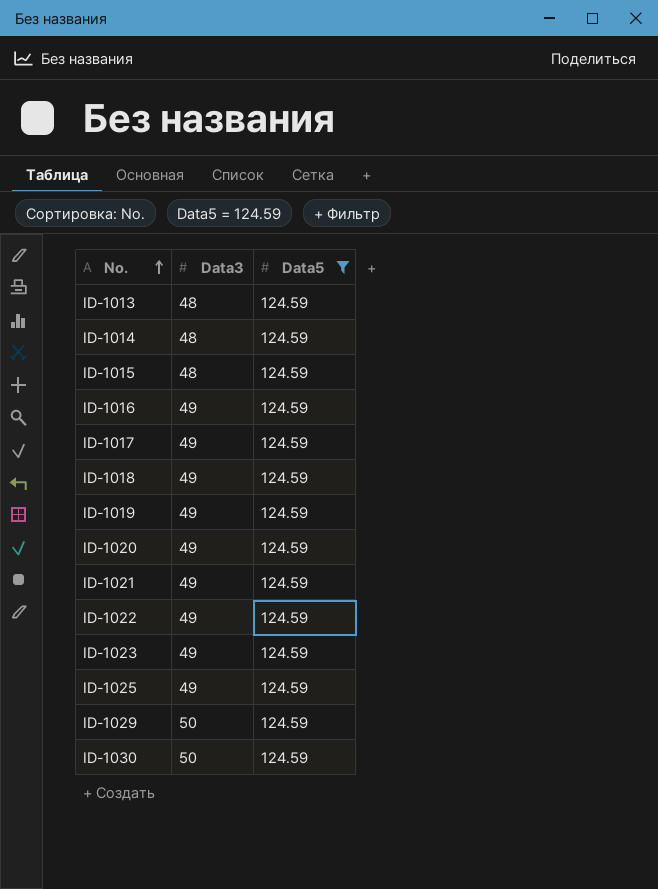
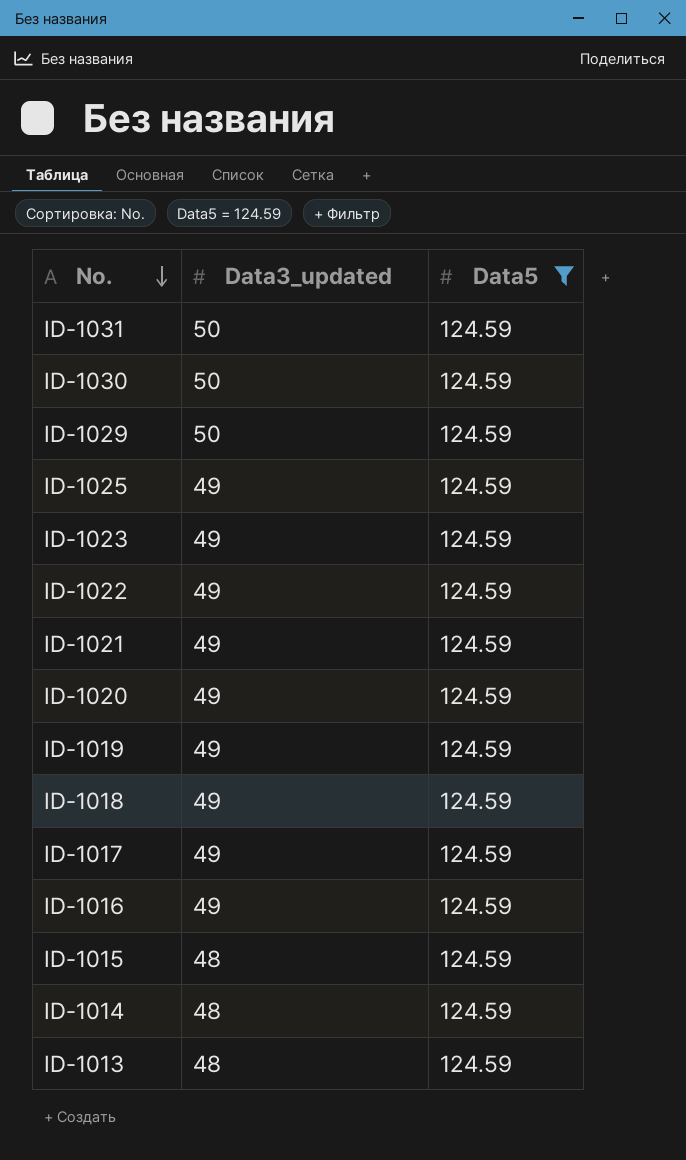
row order: No. ascending -> No. descending
column name: Data3 -> Data3_updated
row ID-1031: none -> 50 | 124.59

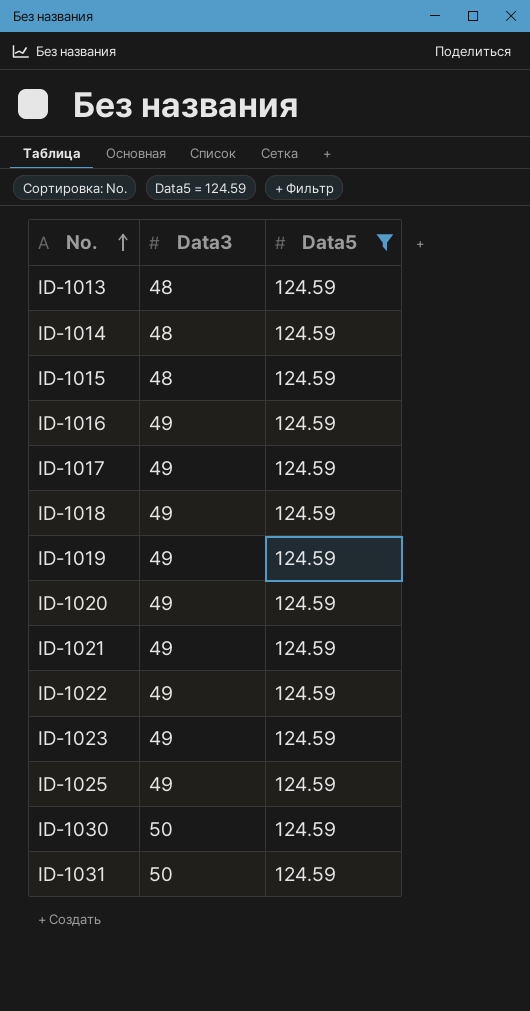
row order: No. descending -> No. ascending
column name: Data3_updated -> Data3
row ID-1029: 50 | 124.59 -> none

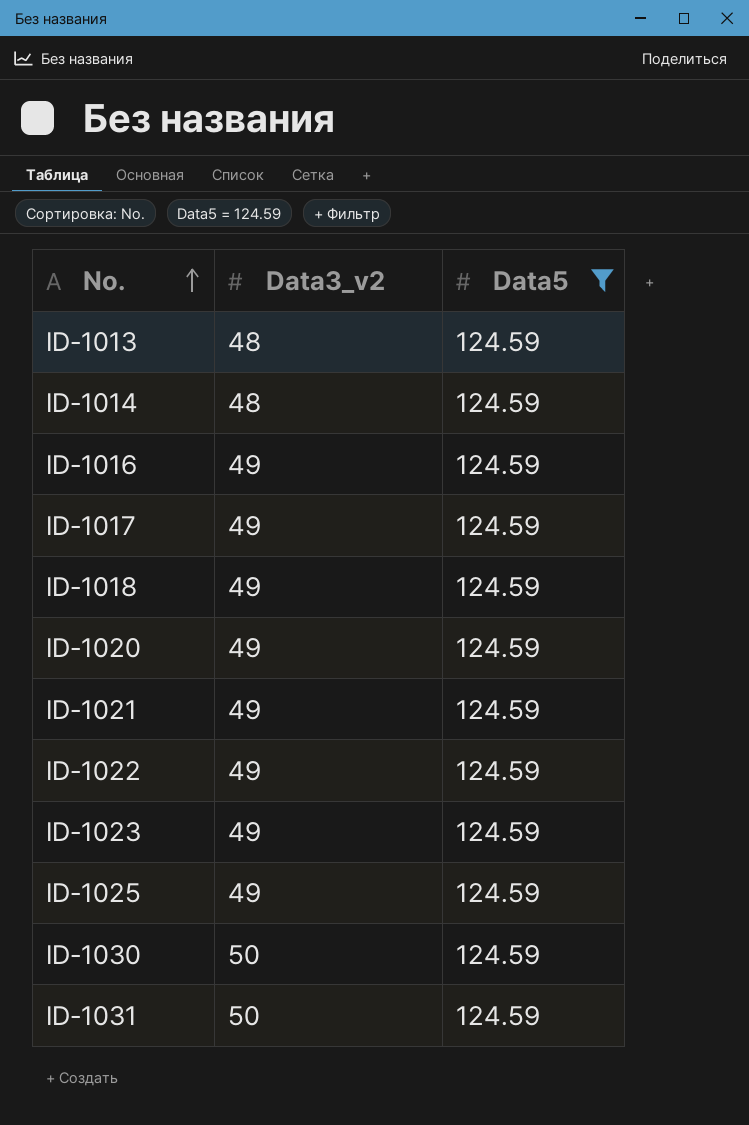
column name: Data3 -> Data3_v2
row ID-1015: 48 | 124.59 -> none
row ID-1019: 49 | 124.59 -> none

